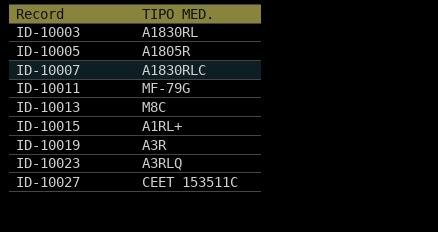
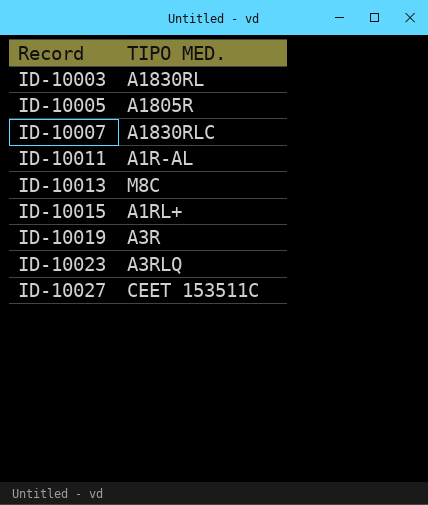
ID-10011 | TIPO MED.: MF-79G -> A1R-AL

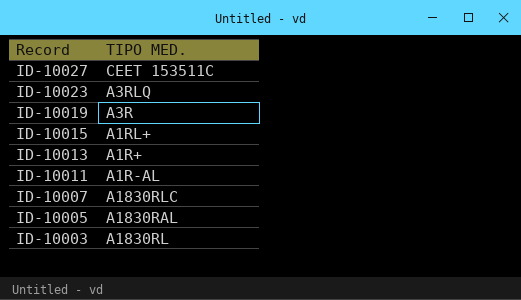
row order: Record ascending -> Record descending
ID-10013 | TIPO MED.: M8C -> A1R+
ID-10005 | TIPO MED.: A1805R -> A1830RAL

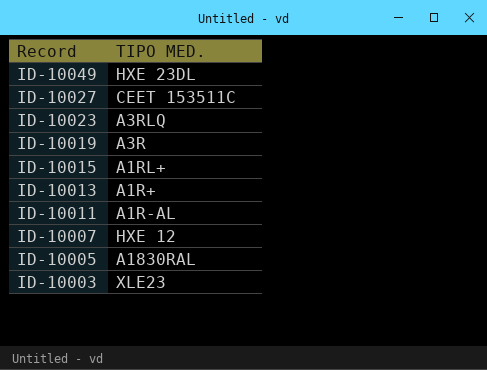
row ID-10049: none -> HXE 23DL
ID-10007 | TIPO MED.: A1830RLC -> HXE 12
ID-10003 | TIPO MED.: A1830RL -> XLE23

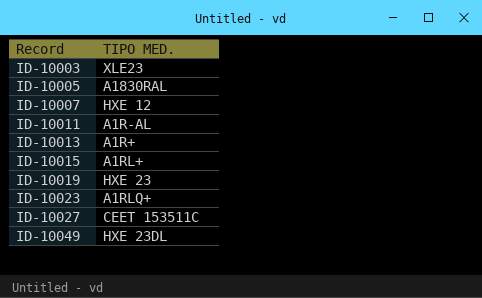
row order: Record descending -> Record ascending
ID-10019 | TIPO MED.: A3R -> HXE 23
ID-10023 | TIPO MED.: A3RLQ -> A1RLQ+

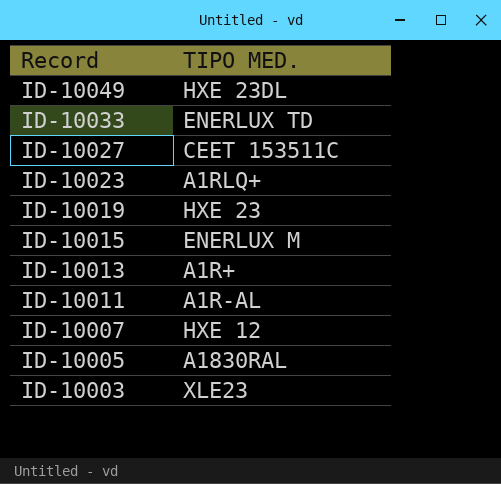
row order: Record ascending -> Record descending
row ID-10033: none -> ENERLUX TD
ID-10015 | TIPO MED.: A1RL+ -> ENERLUX M

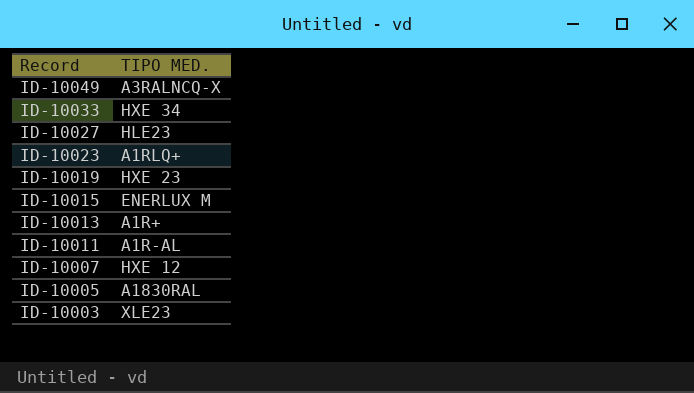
ID-10049 | TIPO MED.: HXE 23DL -> A3RALNCQ-X
ID-10033 | TIPO MED.: ENERLUX TD -> HXE 34
ID-10027 | TIPO MED.: CEET 153511C -> HLE23

